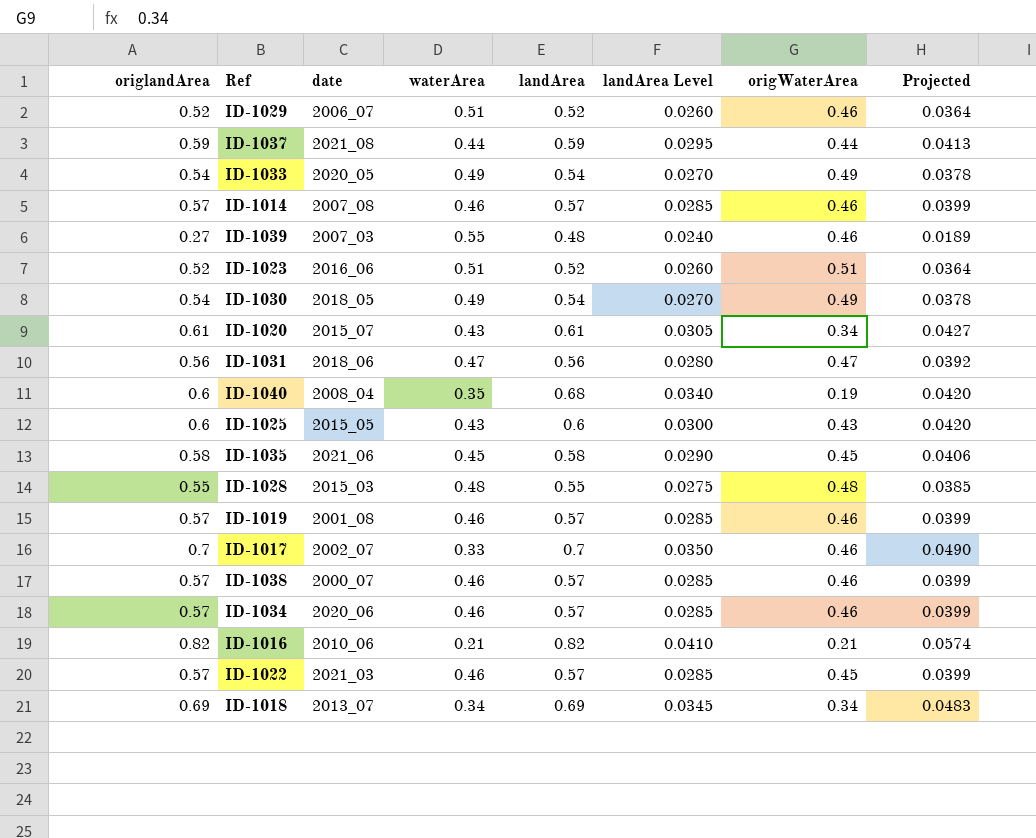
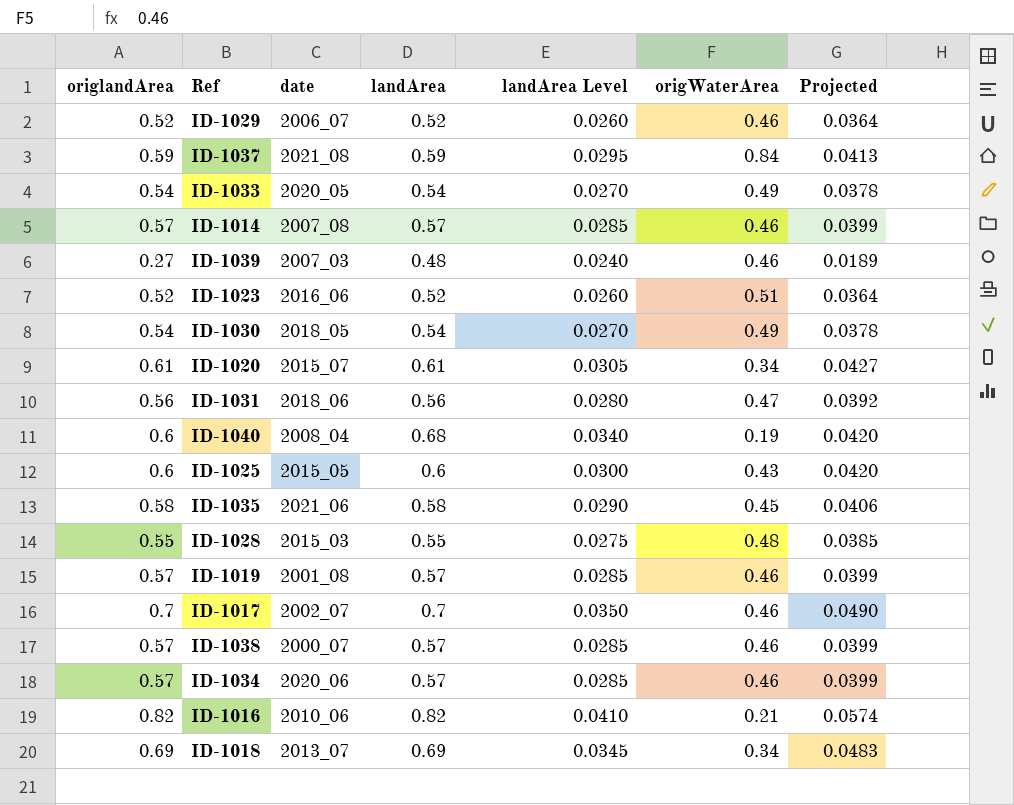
column waterArea | position: 4 -> none
row ID-1022: 0.57 | 2021_03 | 0.46 | 0.57 | 0.0285 | 0.45 | 0.0399 -> none
ID-1037 | origWaterArea: 0.44 -> 0.84

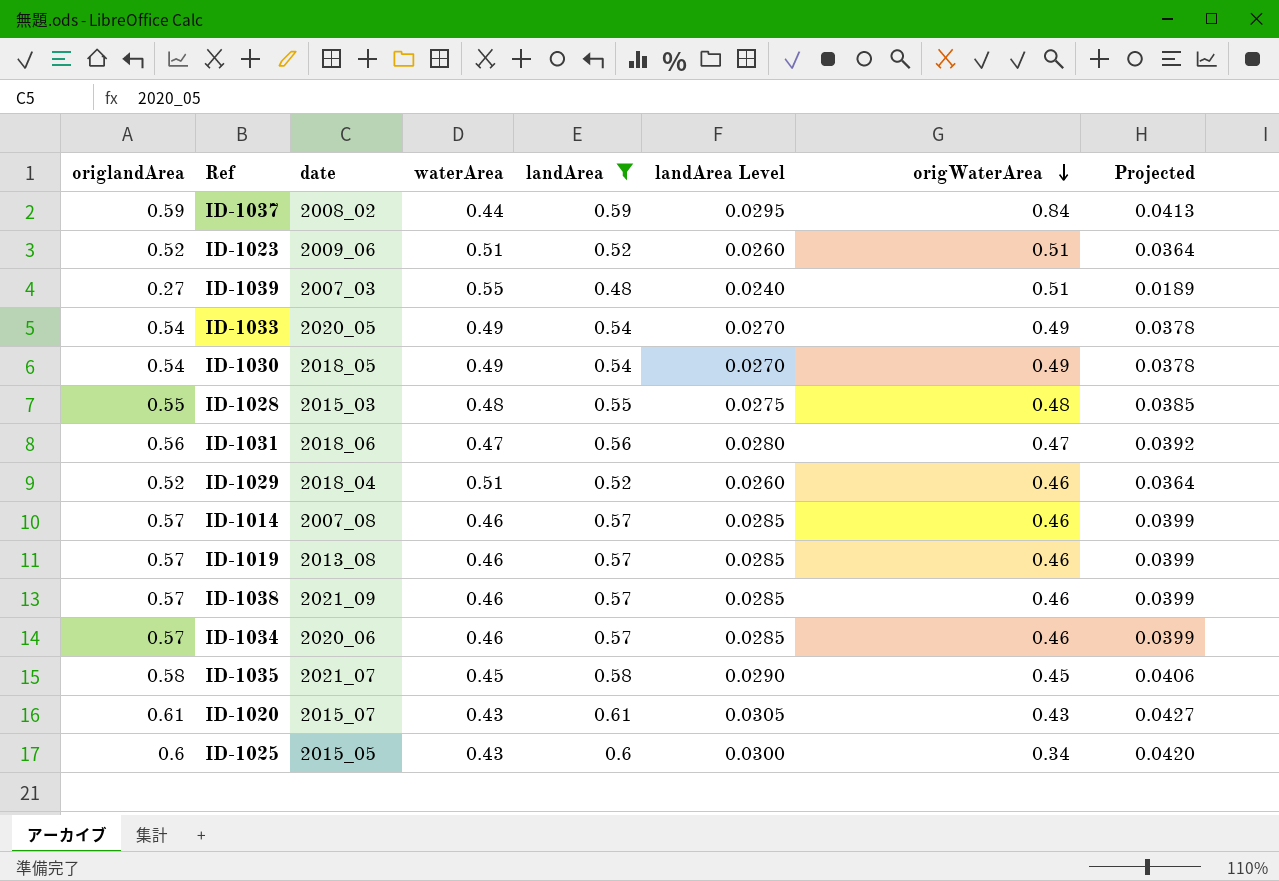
filter: none -> landArea <= 0.61
row order: none -> origWaterArea descending
column waterArea | position: none -> 4
ID-1037 | date: 2021_08 -> 2008_02
ID-1023 | date: 2016_06 -> 2009_06
ID-1039 | origWaterArea: 0.46 -> 0.51
ID-1029 | date: 2006_07 -> 2018_04
ID-1019 | date: 2001_08 -> 2013_08
ID-1038 | date: 2000_07 -> 2021_09
ID-1035 | date: 2021_06 -> 2021_07
ID-1020 | origWaterArea: 0.34 -> 0.43
ID-1025 | origWaterArea: 0.43 -> 0.34

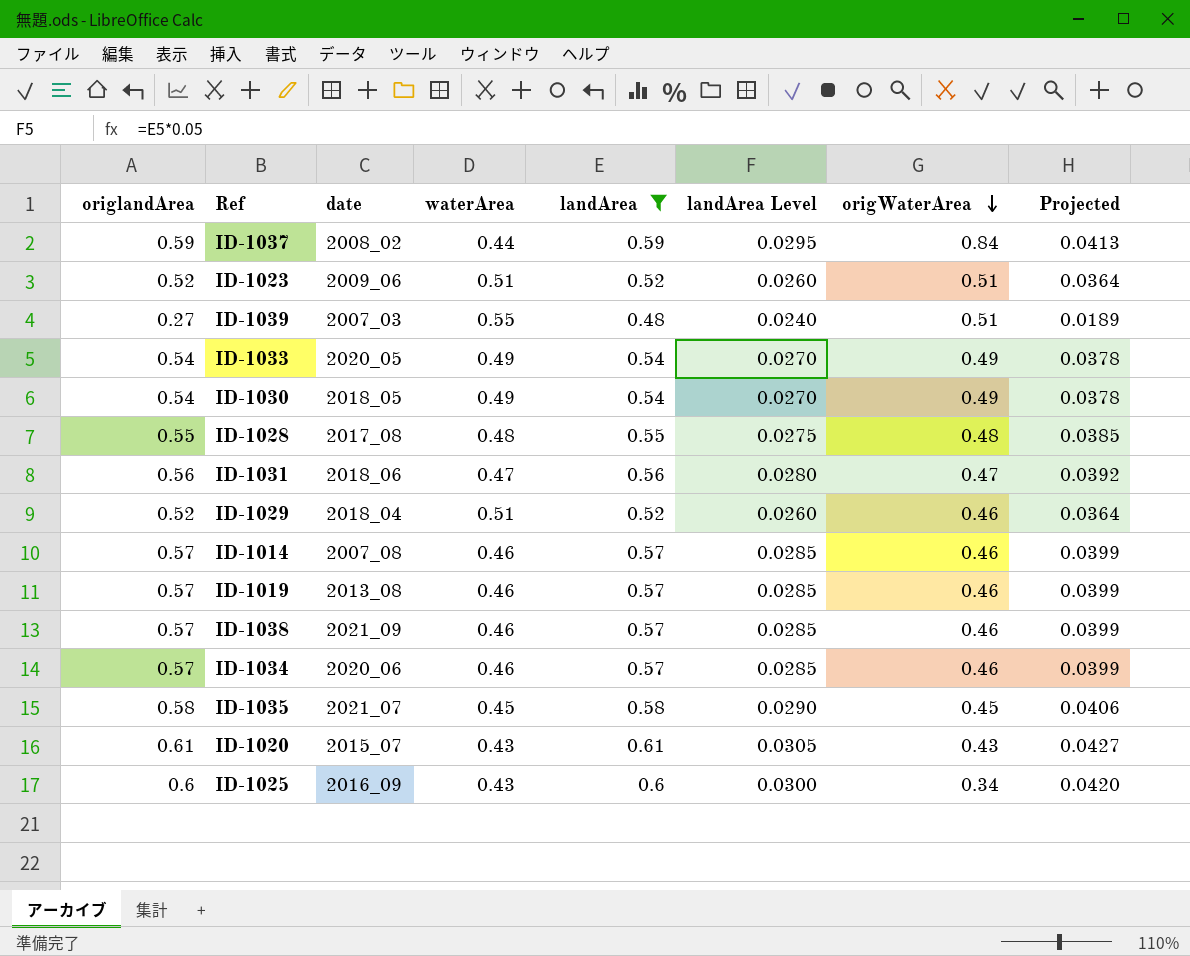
ID-1028 | date: 2015_03 -> 2017_08
ID-1025 | date: 2015_05 -> 2016_09

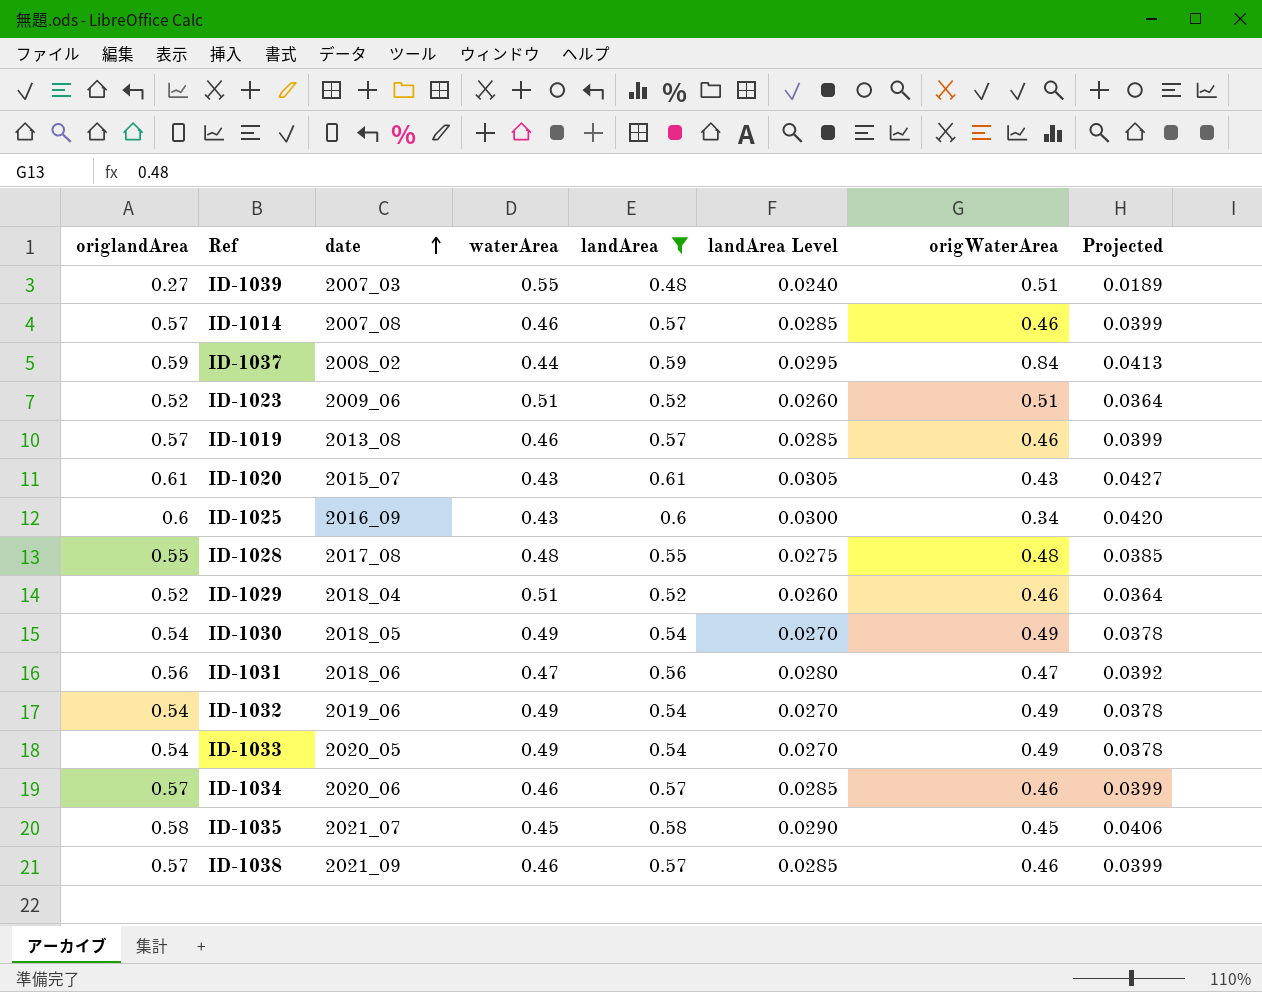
row order: origWaterArea descending -> date ascending
row ID-1032: none -> 0.54 | 2019_06 | 0.49 | 0.54 | 0.0270 | 0.49 | 0.0378

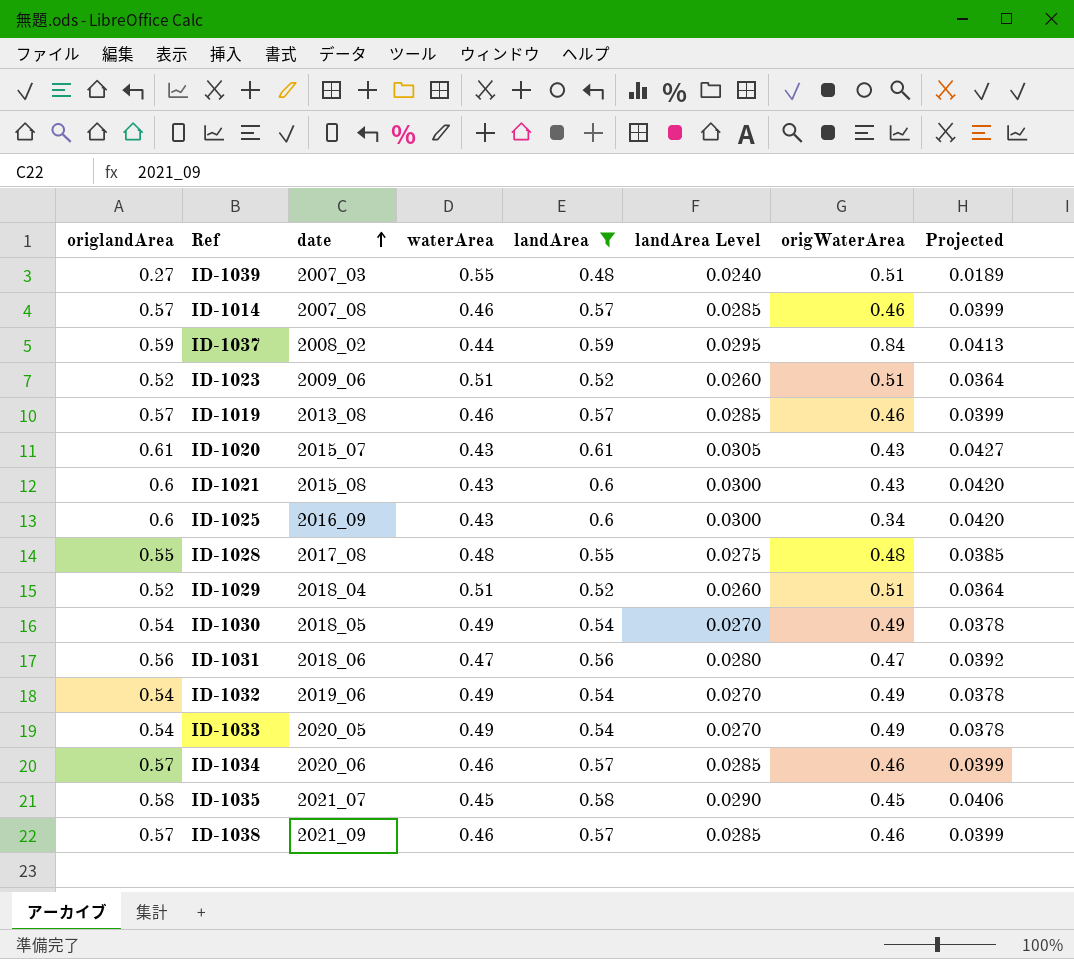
row ID-1021: none -> 0.6 | 2015_08 | 0.43 | 0.6 | 0.0300 | 0.43 | 0.0420
ID-1029 | origWaterArea: 0.46 -> 0.51

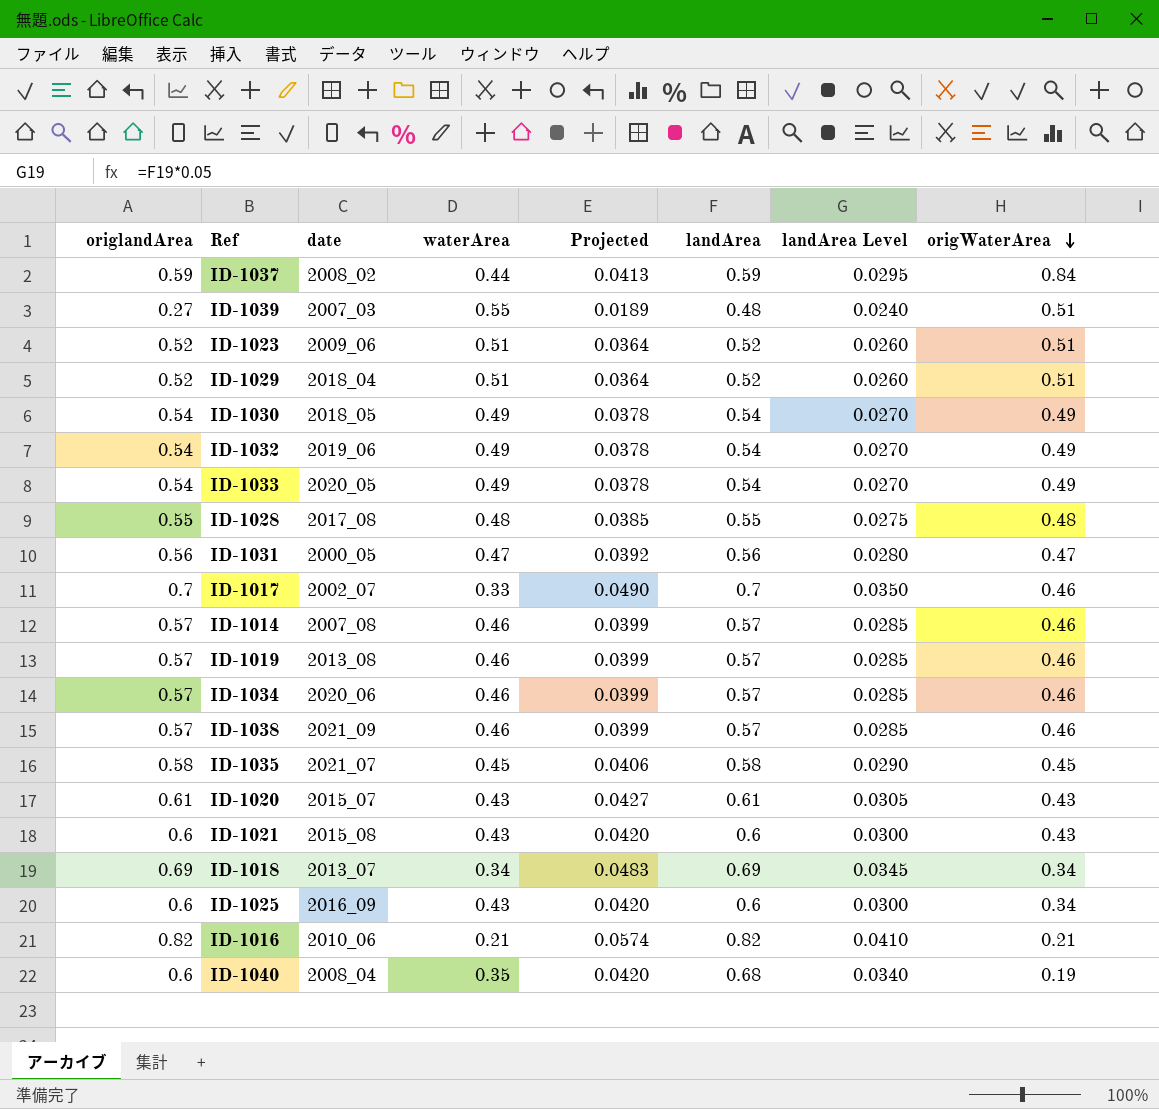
filter: landArea <= 0.61 -> none
row order: date ascending -> origWaterArea descending
column Projected | position: 8 -> 5
ID-1031 | date: 2018_06 -> 2000_05

